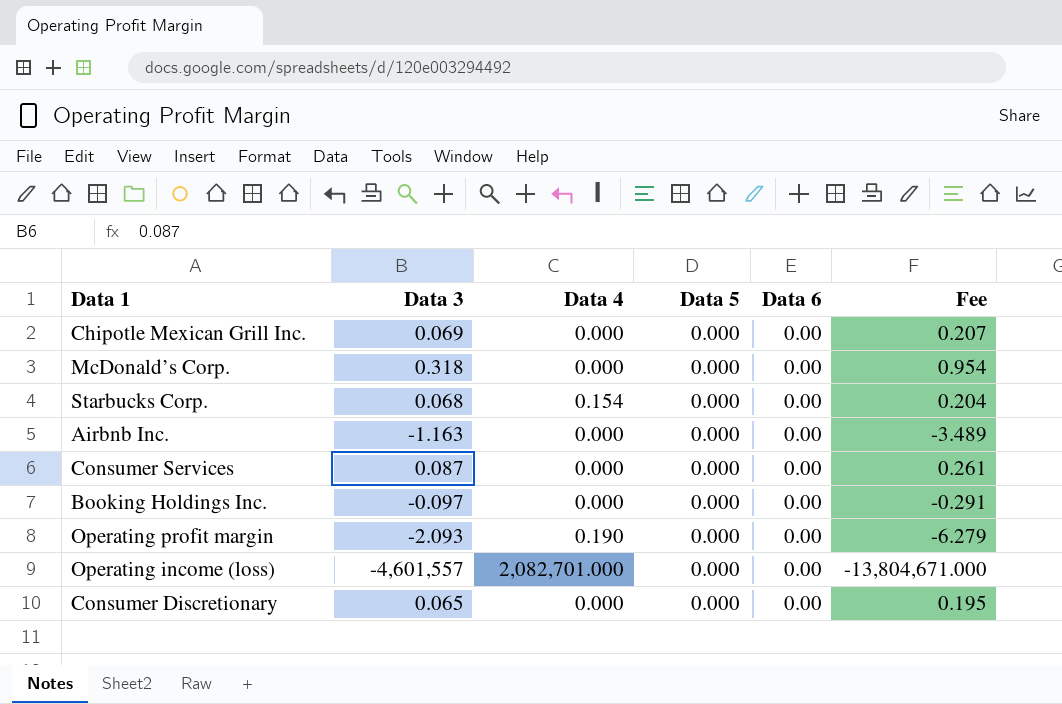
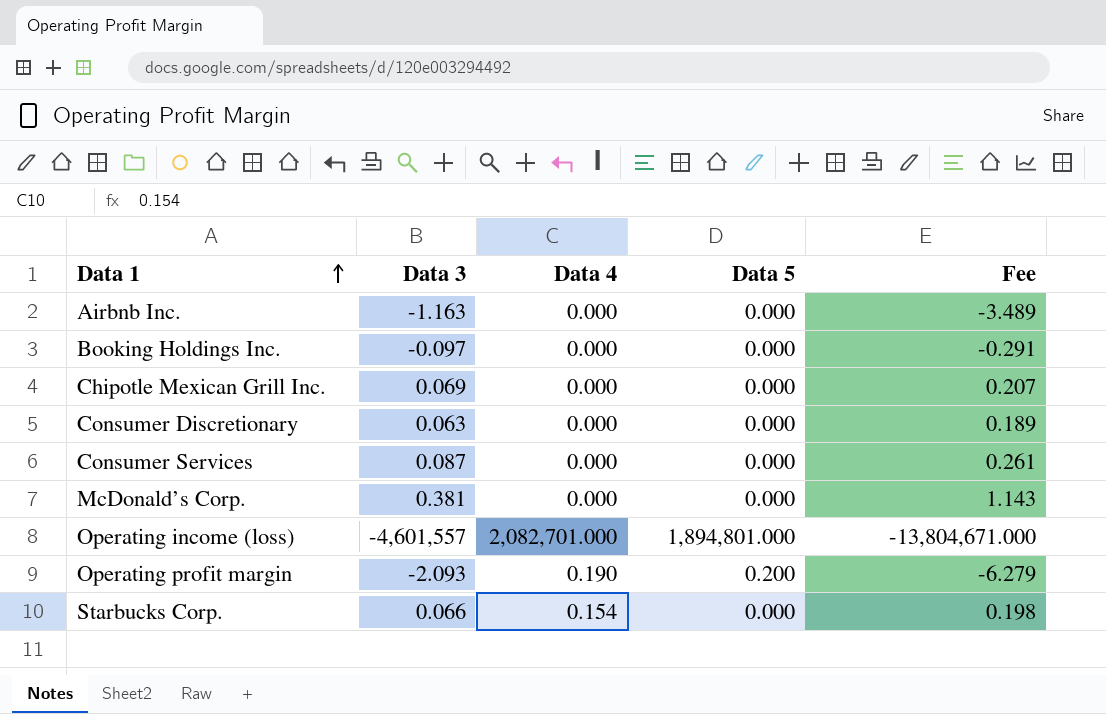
row order: none -> Data 1 ascending
column Data 6 | position: 5 -> none
Consumer Discretionary | Data 3: 0.065 -> 0.063
Consumer Discretionary | Fee: 0.195 -> 0.189
McDonald’s Corp. | Data 3: 0.318 -> 0.381
McDonald’s Corp. | Fee: 0.954 -> 1.143
Operating income (loss) | Data 5: 0.000 -> 1,894,801.000
Operating profit margin | Data 5: 0.000 -> 0.200
Starbucks Corp. | Data 3: 0.068 -> 0.066
Starbucks Corp. | Fee: 0.204 -> 0.198

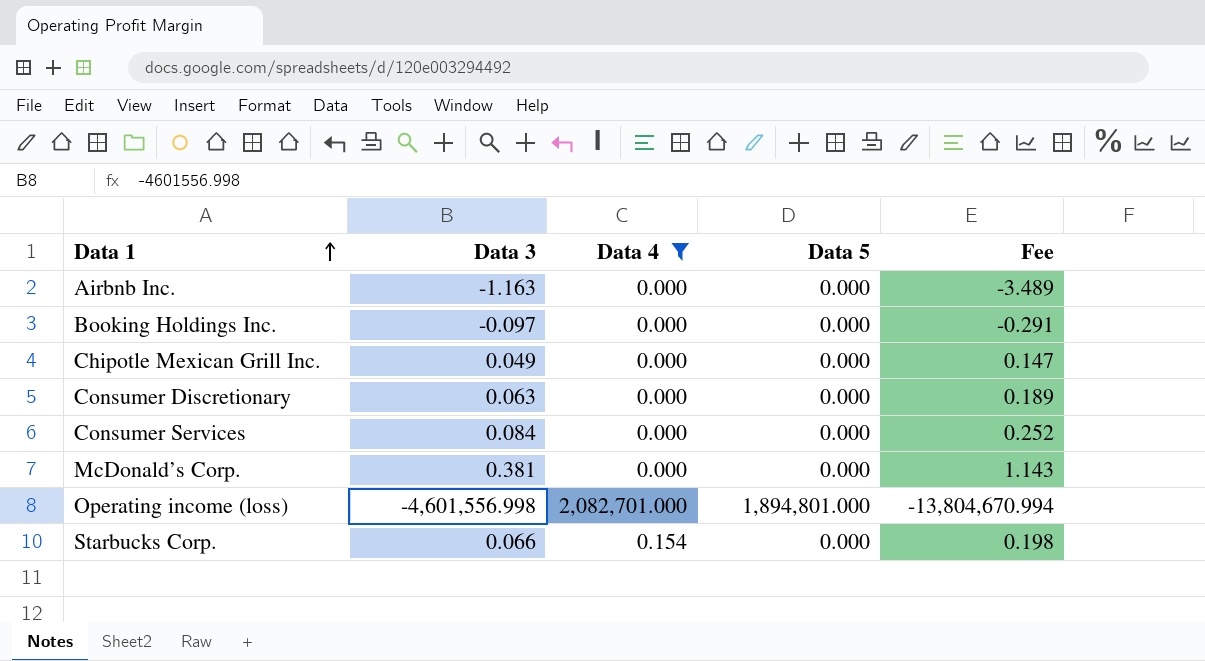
filter: none -> Data 4 != 0.190
Chipotle Mexican Grill Inc. | Data 3: 0.069 -> 0.049
Chipotle Mexican Grill Inc. | Fee: 0.207 -> 0.147
Consumer Services | Data 3: 0.087 -> 0.084
Consumer Services | Fee: 0.261 -> 0.252
Operating income (loss) | Data 3: -4,601,557 -> -4,601,556.998
Operating income (loss) | Fee: -13,804,671.000 -> -13,804,670.994

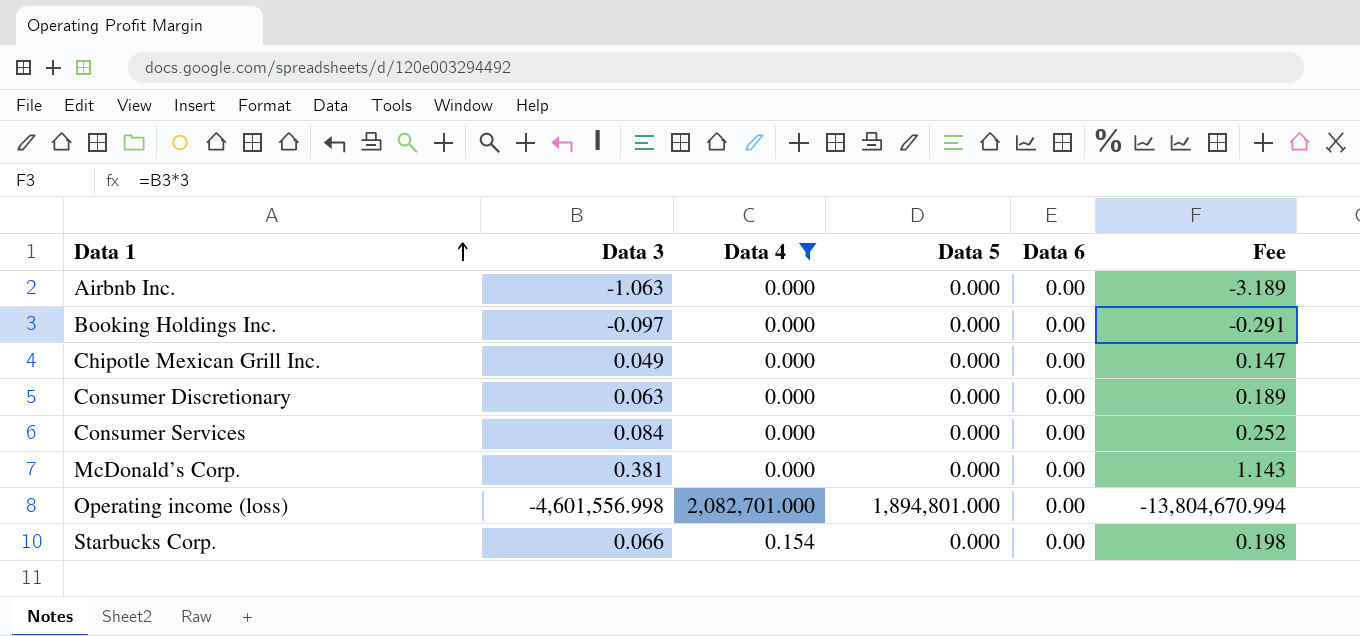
column Data 6 | position: none -> 5
Airbnb Inc. | Data 3: -1.163 -> -1.063
Airbnb Inc. | Fee: -3.489 -> -3.189

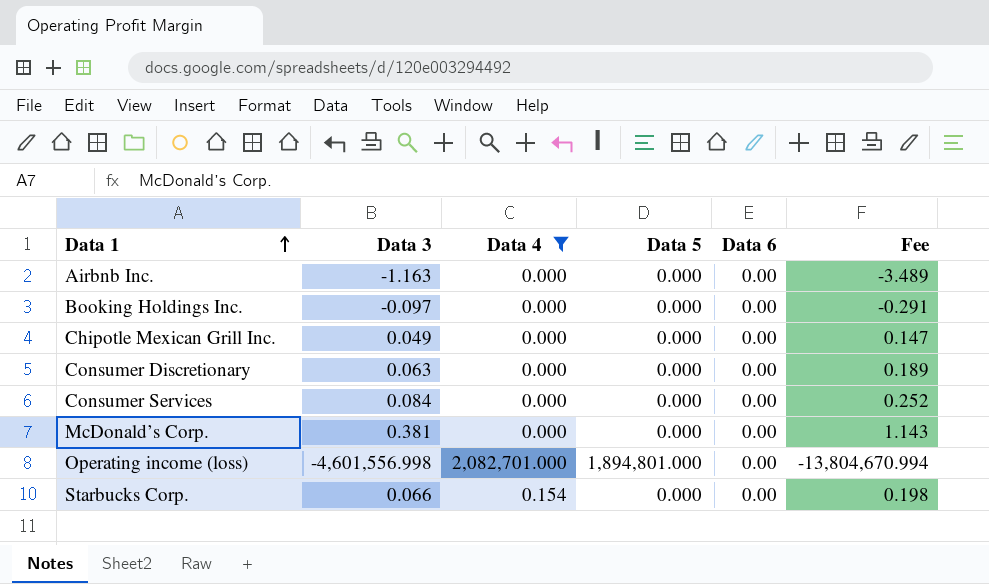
Airbnb Inc. | Data 3: -1.063 -> -1.163
Airbnb Inc. | Fee: -3.189 -> -3.489

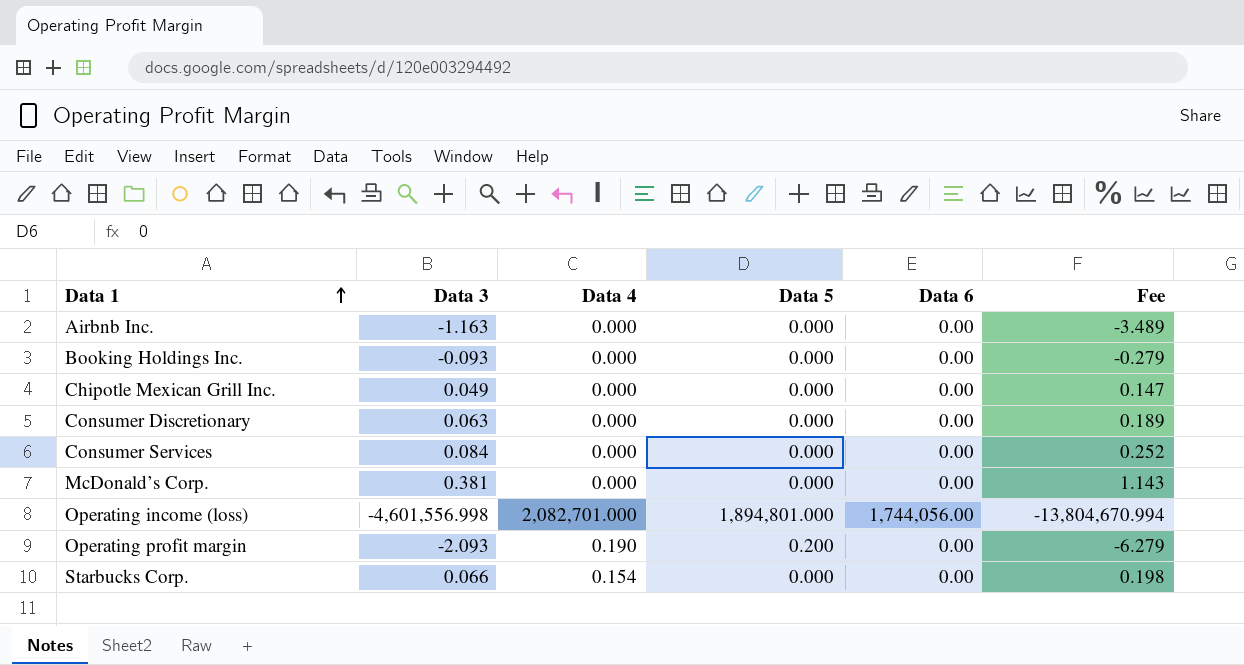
filter: Data 4 != 0.190 -> none
Booking Holdings Inc. | Data 3: -0.097 -> -0.093
Booking Holdings Inc. | Fee: -0.291 -> -0.279
Operating income (loss) | Data 6: 0.00 -> 1,744,056.00

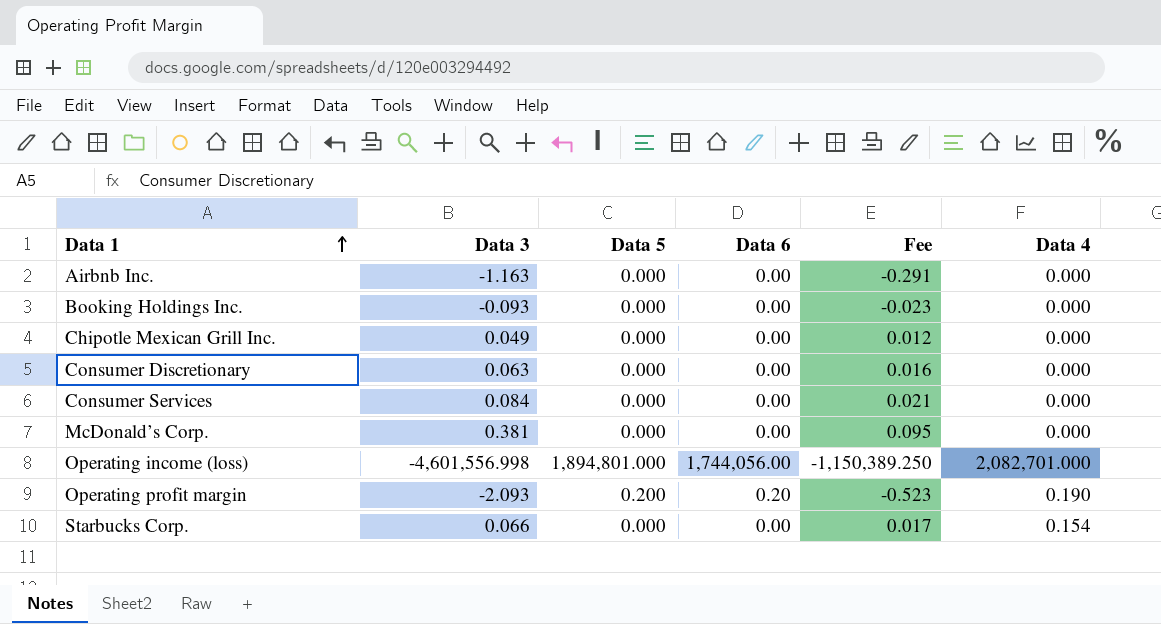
column Fee | formula: [Data 3] * 3 -> [Data 3] * 0.25
column Data 4 | position: 3 -> 6
Operating profit margin | Data 6: 0.00 -> 0.20

